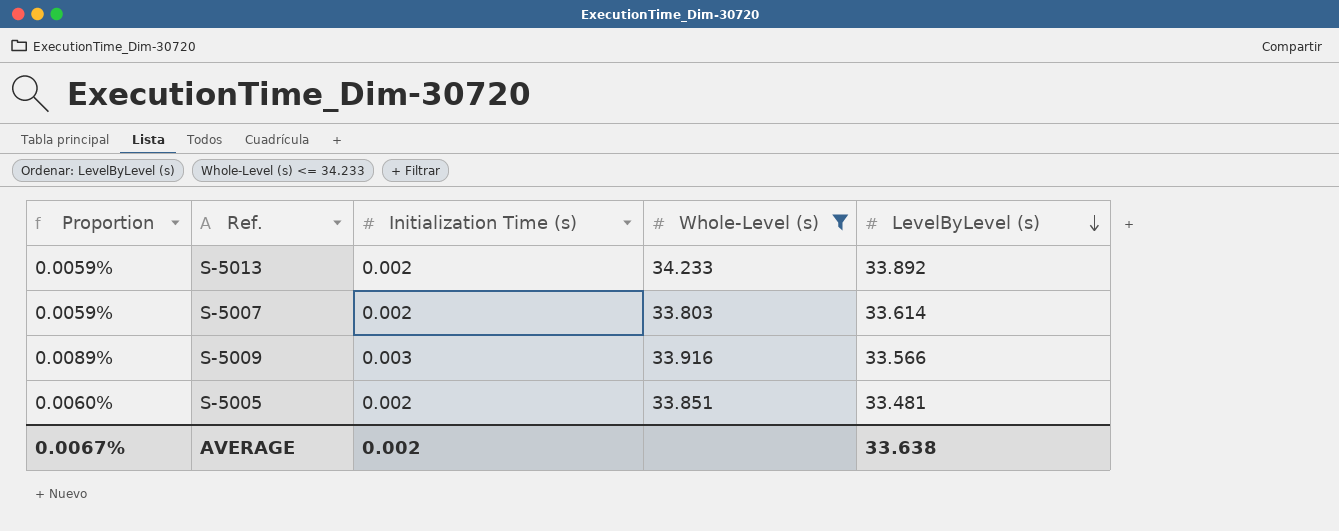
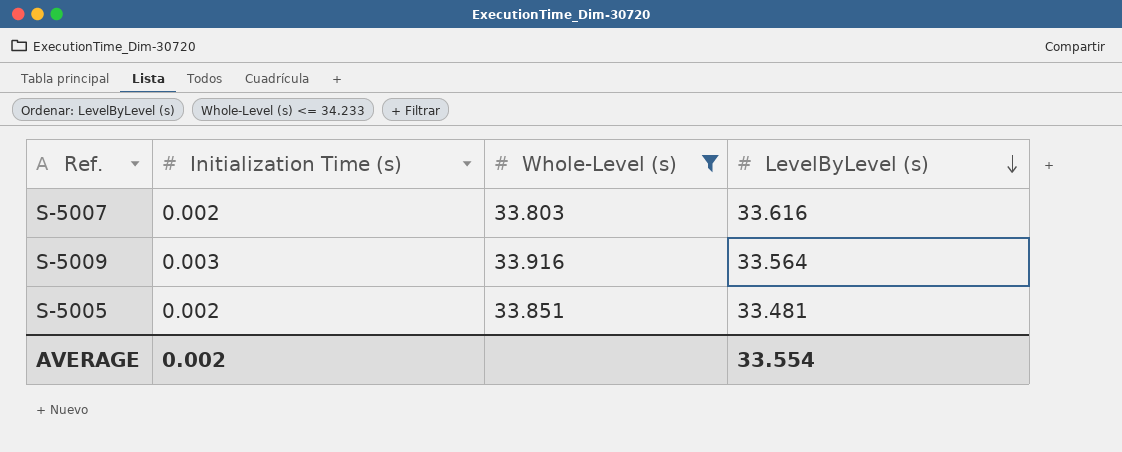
column Proportion | formula: [Initialization Time (s)] / [LevelByLevel (s)] -> none
row S-5013: 0.0059% | 0.002 | 34.233 | 33.892 -> none
S-5007 | LevelByLevel (s): 33.614 -> 33.616
S-5009 | LevelByLevel (s): 33.566 -> 33.564
AVERAGE | LevelByLevel (s): 33.638 -> 33.554

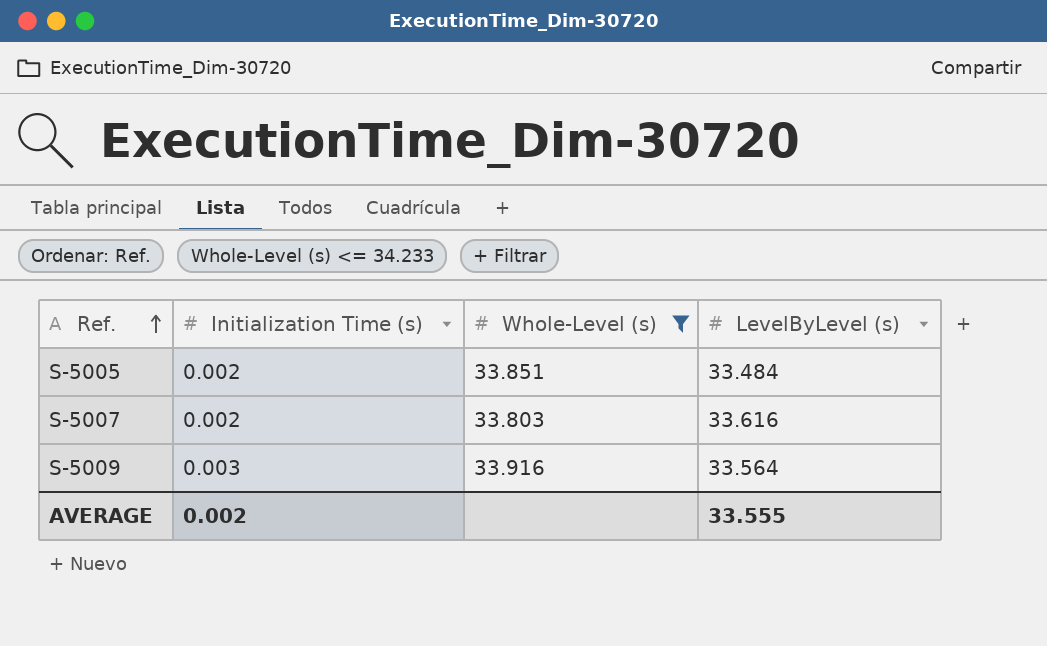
row order: LevelByLevel (s) descending -> Ref. ascending
S-5005 | LevelByLevel (s): 33.481 -> 33.484
AVERAGE | LevelByLevel (s): 33.554 -> 33.555

